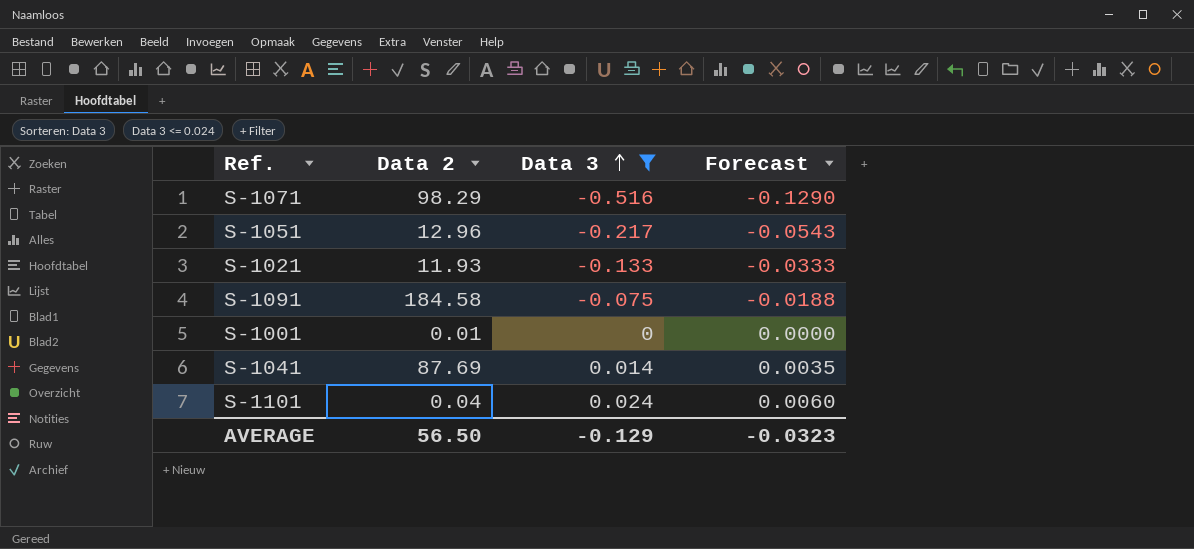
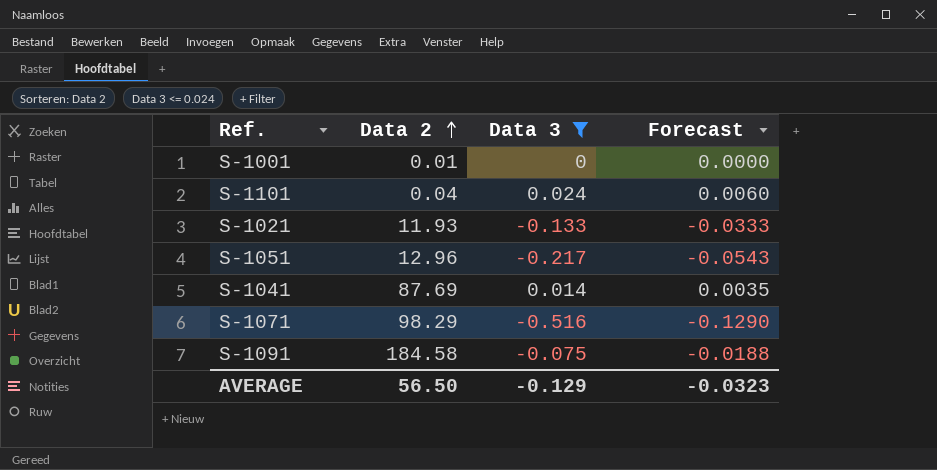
row order: Data 3 ascending -> Data 2 ascending

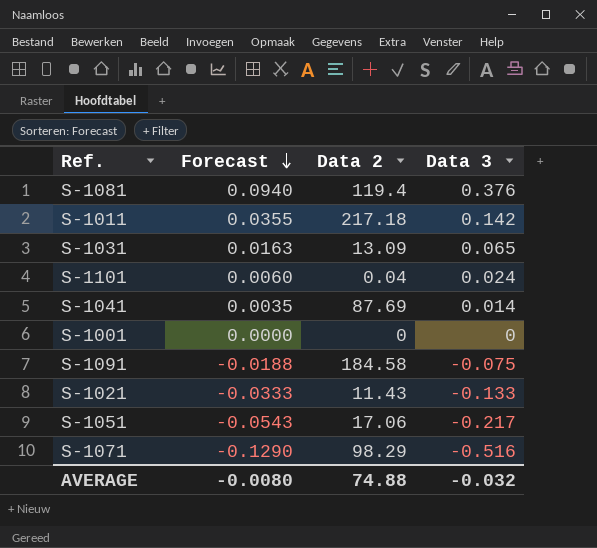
filter: Data 3 <= 0.024 -> none
row order: Data 2 ascending -> Forecast descending
column Forecast | position: 4 -> 2
S-1001 | Data 2: 0.01 -> 0
S-1021 | Data 2: 11.93 -> 11.43
S-1051 | Data 2: 12.96 -> 17.06
AVERAGE | Forecast: -0.0323 -> -0.0080
AVERAGE | Data 2: 56.50 -> 74.88
AVERAGE | Data 3: -0.129 -> -0.032

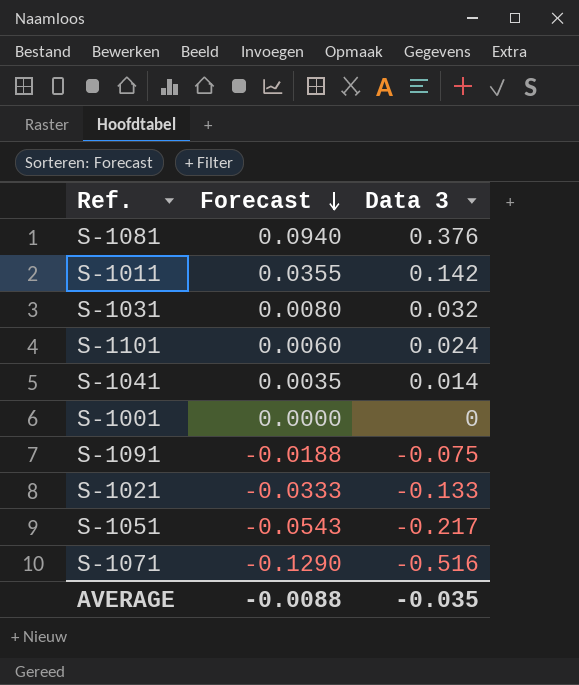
column Data 2 | position: 3 -> none
S-1031 | Forecast: 0.0163 -> 0.0080
S-1031 | Data 3: 0.065 -> 0.032
AVERAGE | Forecast: -0.0080 -> -0.0088
AVERAGE | Data 3: -0.032 -> -0.035

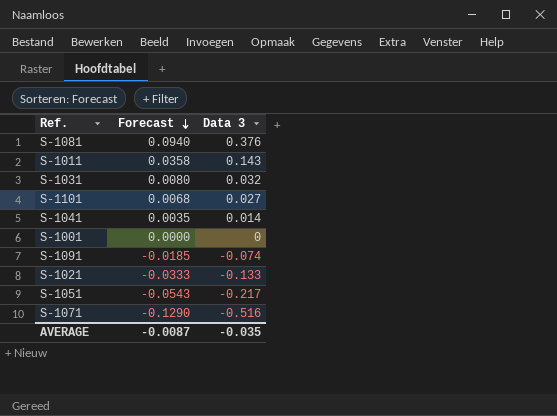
S-1011 | Forecast: 0.0355 -> 0.0358
S-1011 | Data 3: 0.142 -> 0.143
S-1101 | Forecast: 0.0060 -> 0.0068
S-1101 | Data 3: 0.024 -> 0.027
S-1091 | Forecast: -0.0188 -> -0.0185
S-1091 | Data 3: -0.075 -> -0.074
AVERAGE | Forecast: -0.0088 -> -0.0087

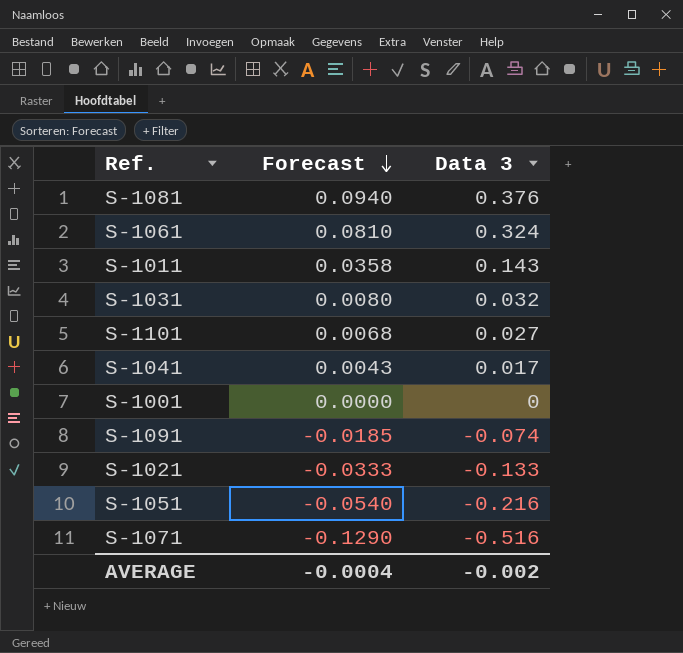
row S-1061: none -> 0.0810 | 0.324
S-1041 | Forecast: 0.0035 -> 0.0043
S-1041 | Data 3: 0.014 -> 0.017
S-1051 | Forecast: -0.0543 -> -0.0540
S-1051 | Data 3: -0.217 -> -0.216
AVERAGE | Forecast: -0.0087 -> -0.0004
AVERAGE | Data 3: -0.035 -> -0.002

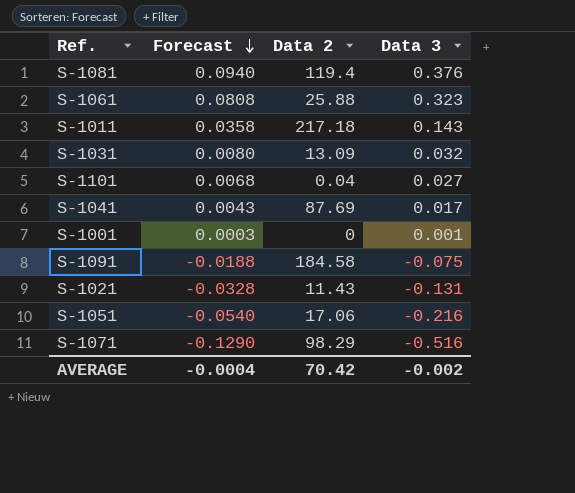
column Data 2 | position: none -> 3
S-1061 | Forecast: 0.0810 -> 0.0808
S-1061 | Data 3: 0.324 -> 0.323
S-1001 | Forecast: 0.0000 -> 0.0003
S-1001 | Data 3: 0 -> 0.001
S-1091 | Forecast: -0.0185 -> -0.0188
S-1091 | Data 3: -0.074 -> -0.075
S-1021 | Forecast: -0.0333 -> -0.0328
S-1021 | Data 3: -0.133 -> -0.131

